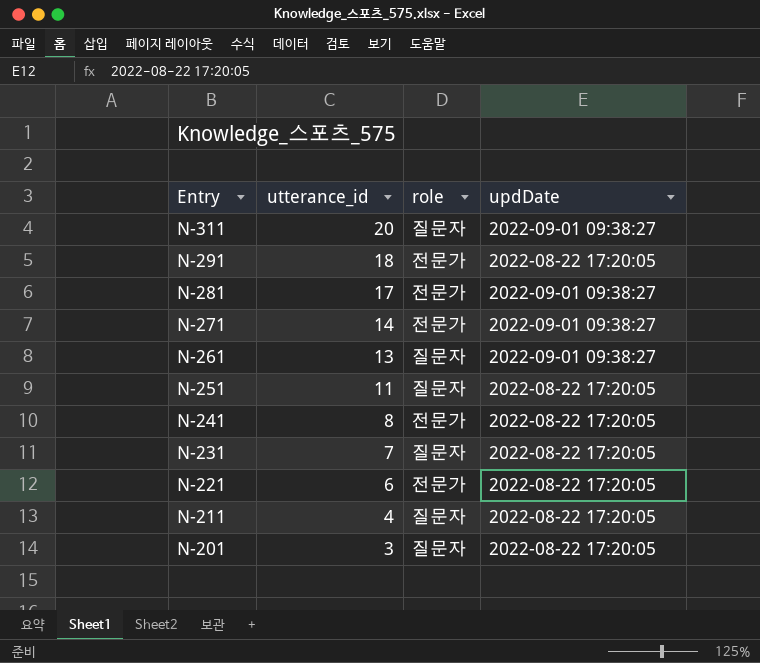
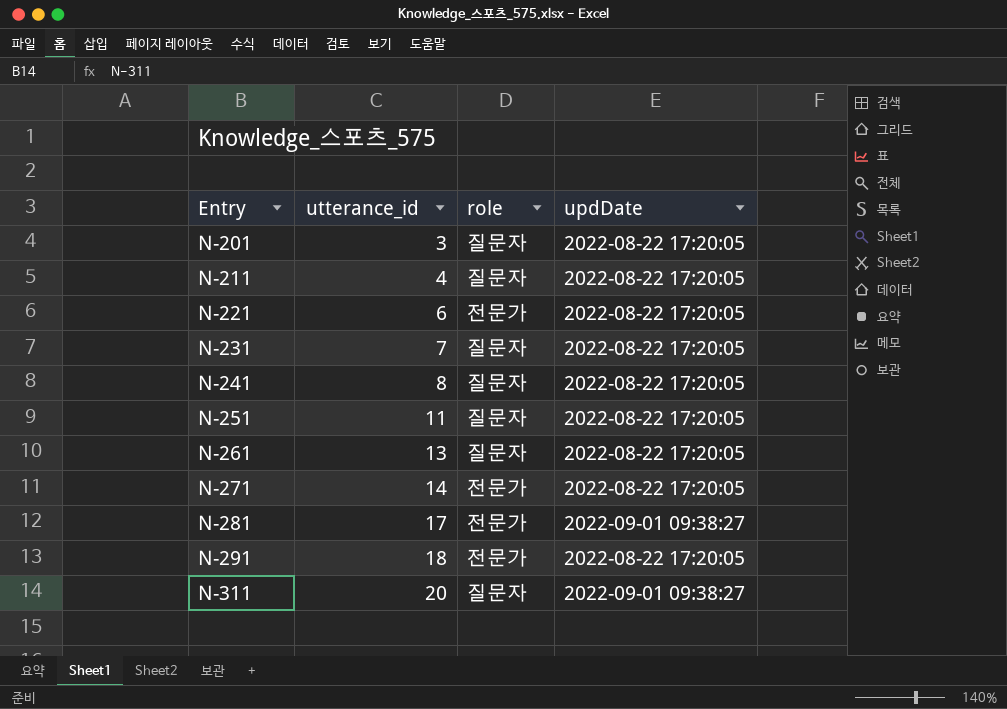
row order: Entry descending -> Entry ascending
N-241 | role: 전문가 -> 질문자
N-261 | updDate: 2022-09-01 09:38:27 -> 2022-08-22 17:20:05
N-271 | updDate: 2022-09-01 09:38:27 -> 2022-08-22 17:20:05

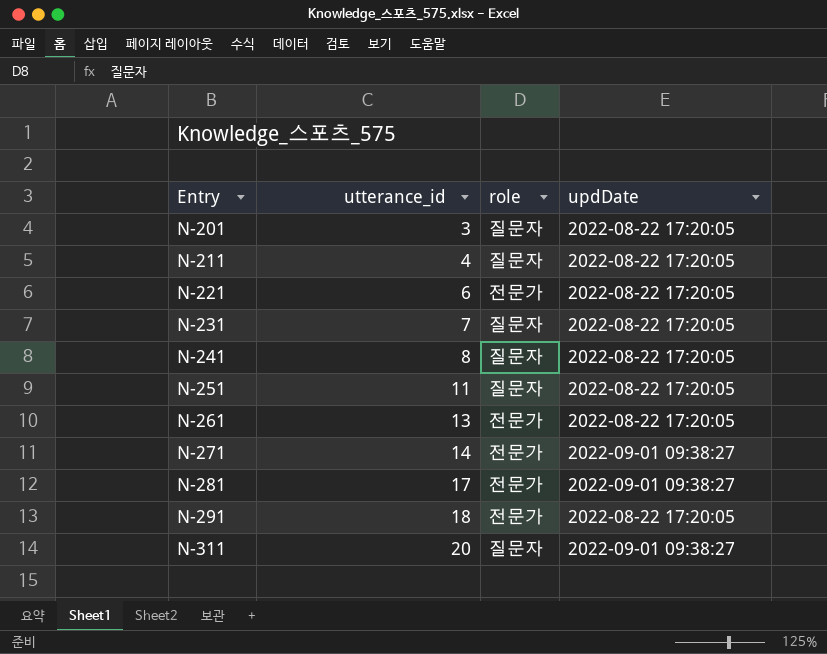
N-261 | role: 질문자 -> 전문가
N-271 | updDate: 2022-08-22 17:20:05 -> 2022-09-01 09:38:27

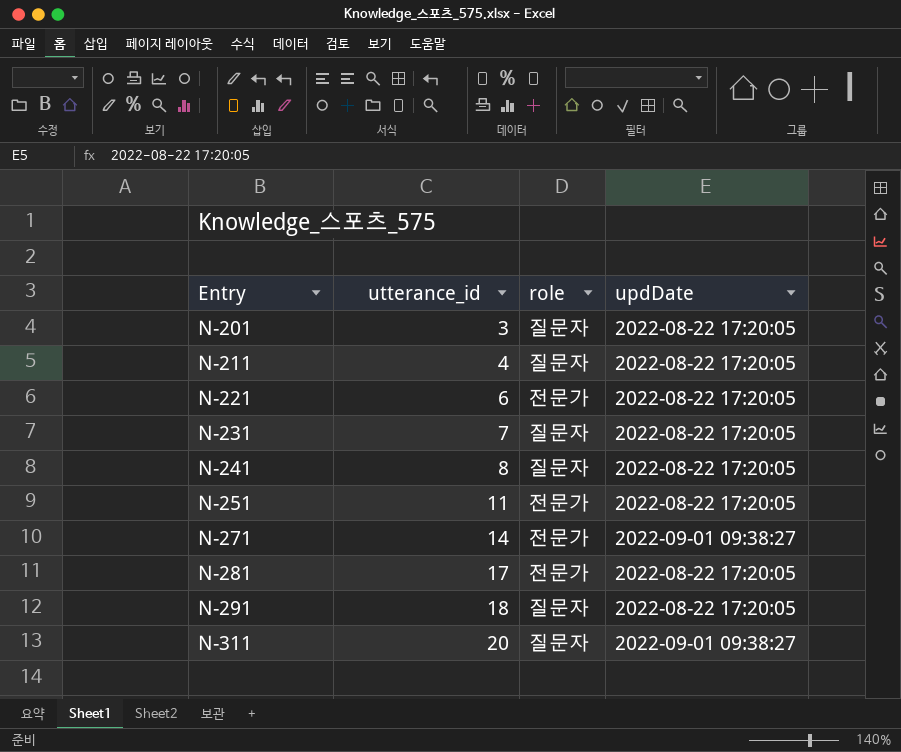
row N-261: 13 | 전문가 | 2022-08-22 17:20:05 -> none
N-251 | role: 질문자 -> 전문가
N-281 | updDate: 2022-09-01 09:38:27 -> 2022-08-22 17:20:05
N-291 | role: 전문가 -> 질문자

